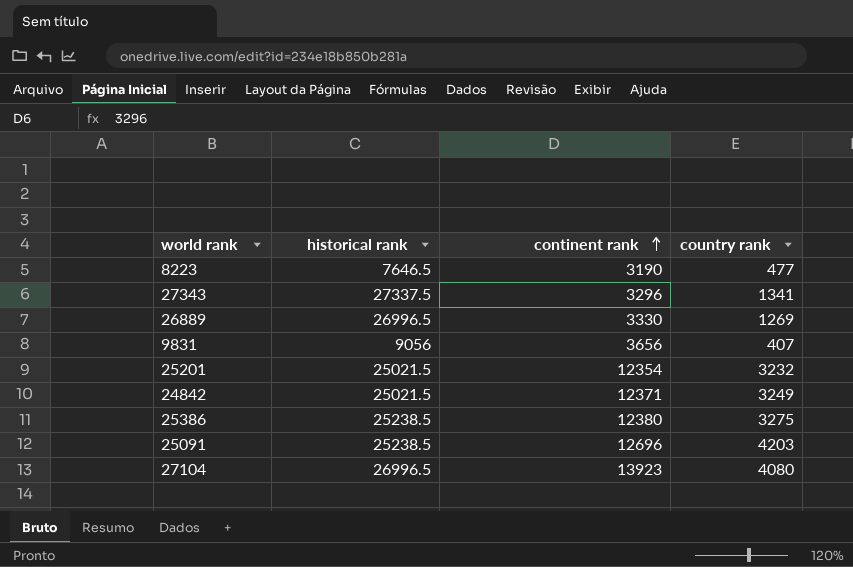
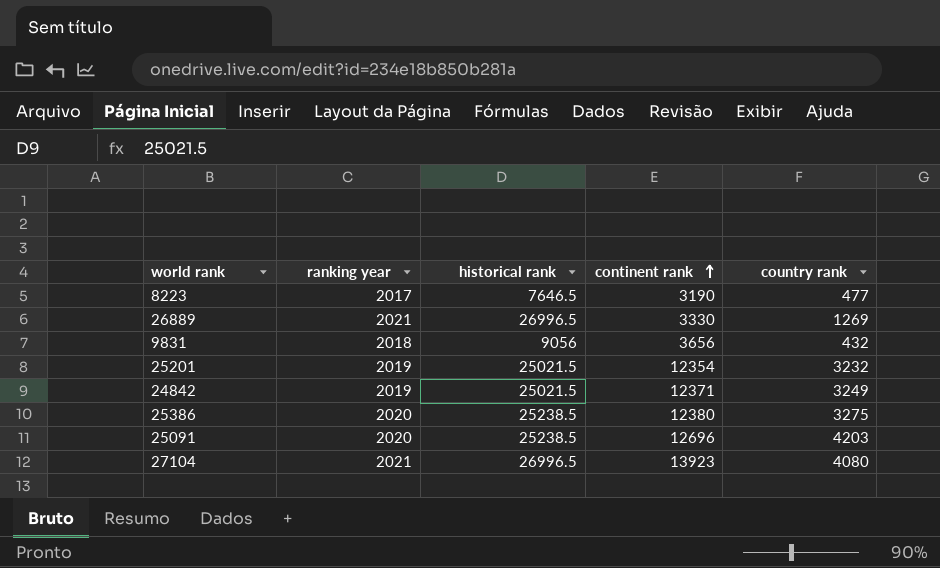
column ranking year | position: none -> 2
row 27343: 27337.5 | 3296 | 1341 -> none
9831 | country rank: 407 -> 432

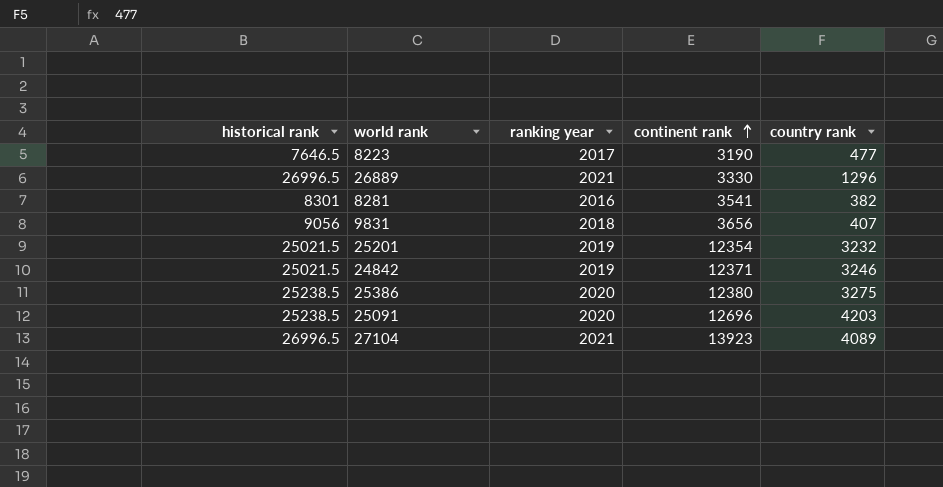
column historical rank | position: 3 -> 1
26889 | country rank: 1269 -> 1296
row 8281: none -> 8301 | 2016 | 3541 | 382
9831 | country rank: 432 -> 407
24842 | country rank: 3249 -> 3246
27104 | country rank: 4080 -> 4089

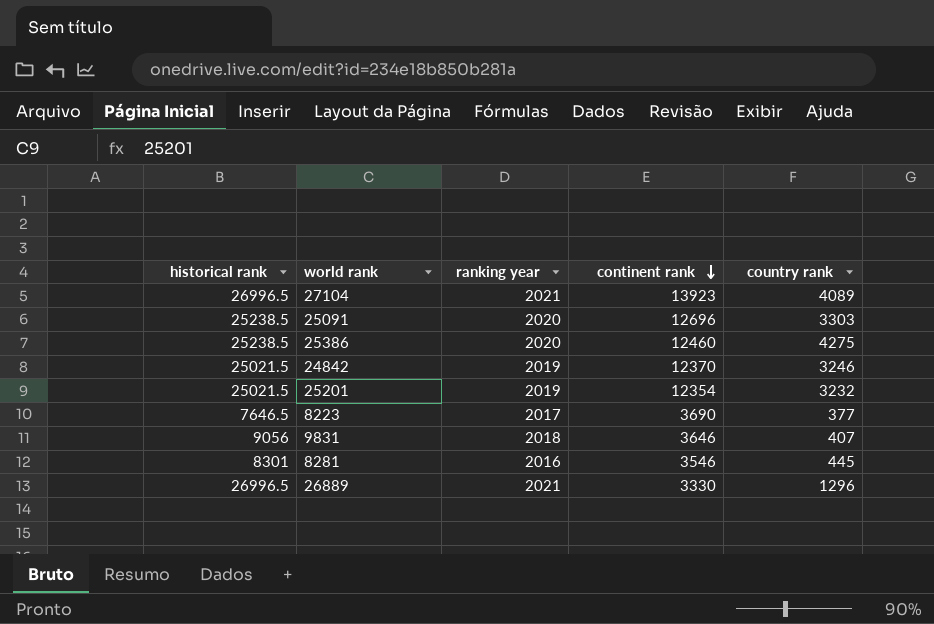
row order: continent rank ascending -> continent rank descending
25091 | country rank: 4203 -> 3303
25386 | continent rank: 12380 -> 12460
25386 | country rank: 3275 -> 4275
24842 | continent rank: 12371 -> 12370
8223 | continent rank: 3190 -> 3690
8223 | country rank: 477 -> 377
9831 | continent rank: 3656 -> 3646
8281 | continent rank: 3541 -> 3546
8281 | country rank: 382 -> 445

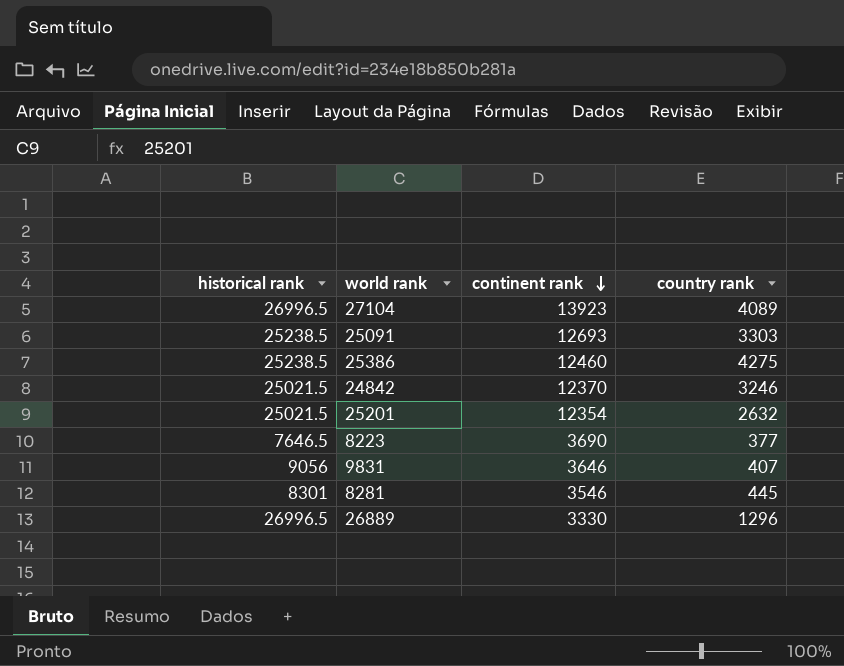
column ranking year | position: 3 -> none
25091 | continent rank: 12696 -> 12693
25201 | country rank: 3232 -> 2632

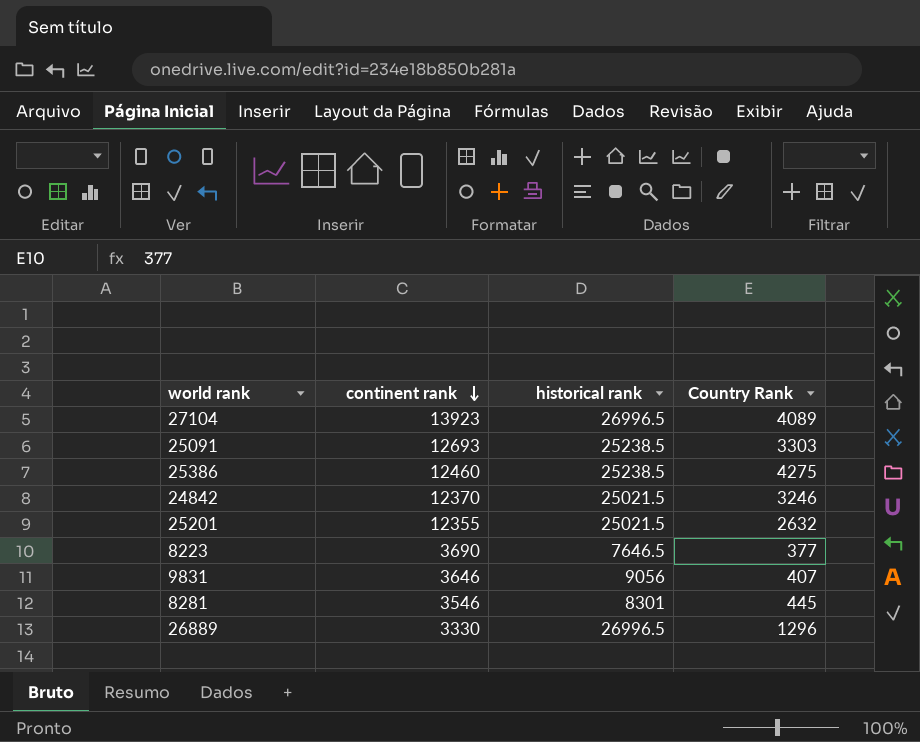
column historical rank | position: 1 -> 3
column name: country rank -> Country Rank
25201 | continent rank: 12354 -> 12355

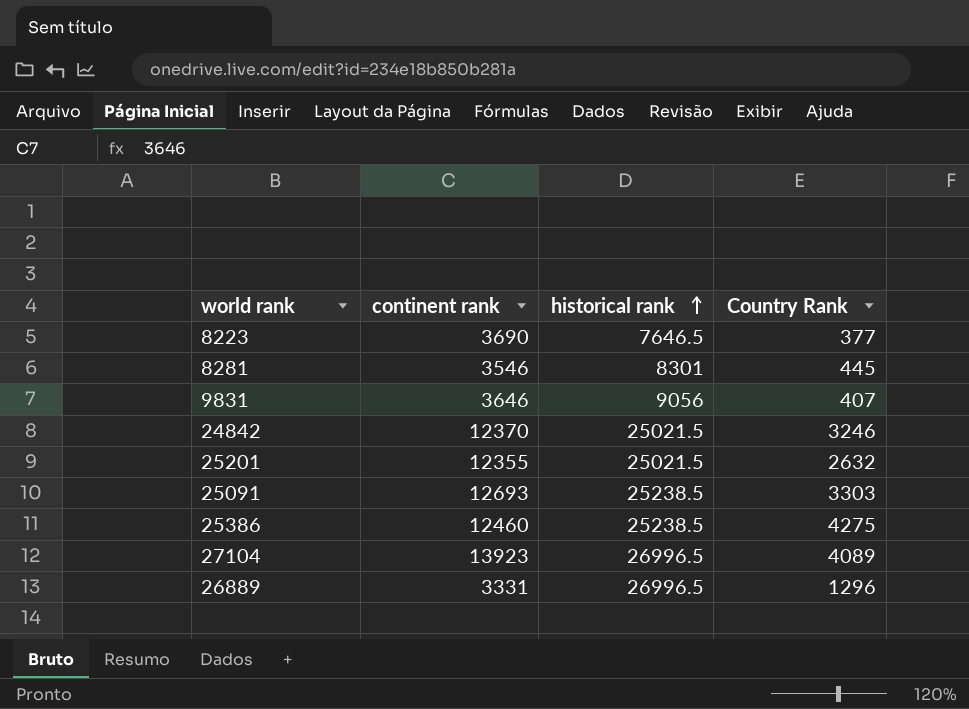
row order: continent rank descending -> historical rank ascending
26889 | continent rank: 3330 -> 3331

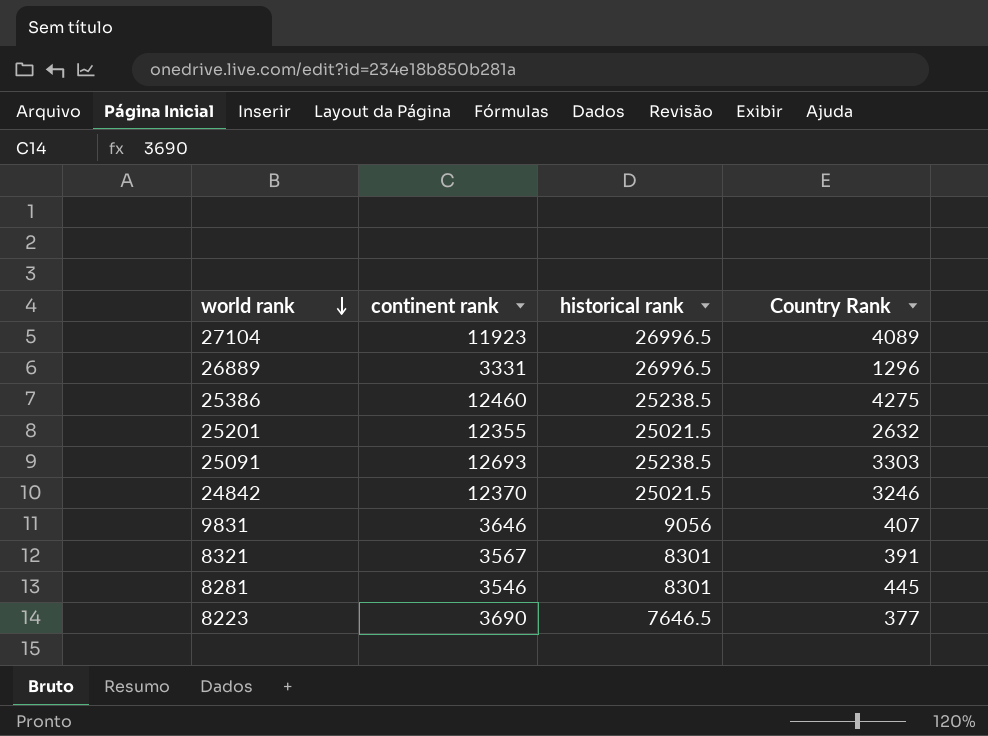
row order: historical rank ascending -> world rank descending
27104 | continent rank: 13923 -> 11923
row 8321: none -> 3567 | 8301 | 391

